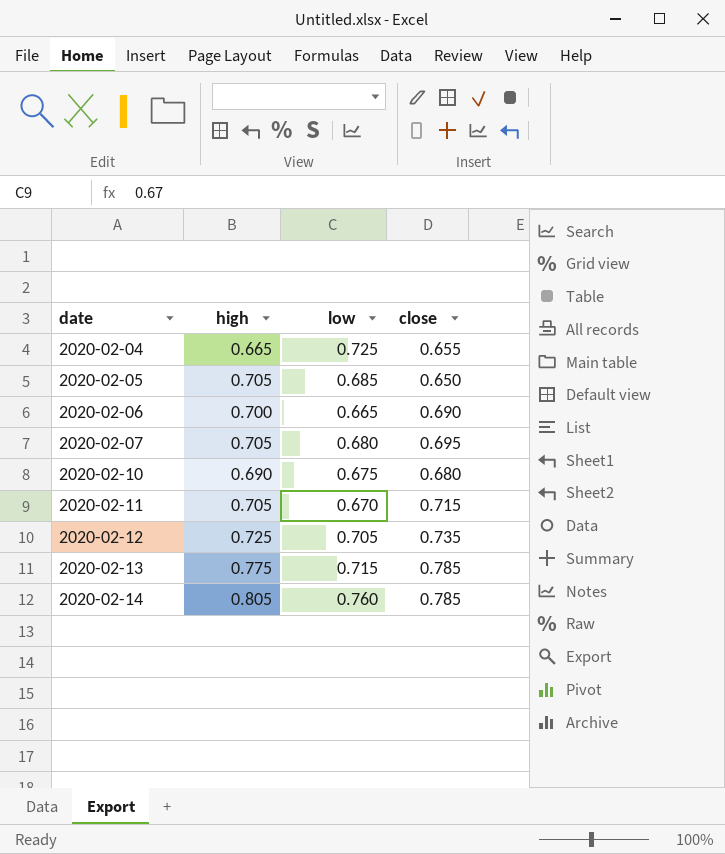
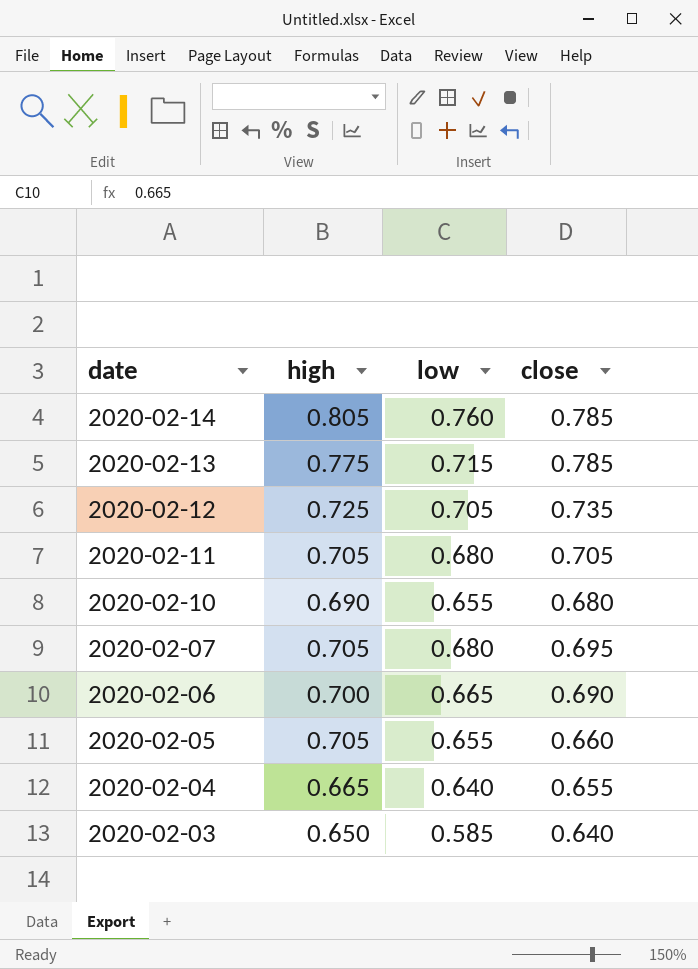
row order: date ascending -> date descending
2020-02-11 | low: 0.670 -> 0.680
2020-02-11 | close: 0.715 -> 0.705
2020-02-10 | low: 0.675 -> 0.655
2020-02-05 | low: 0.685 -> 0.655
2020-02-05 | close: 0.650 -> 0.660
2020-02-04 | low: 0.725 -> 0.640
row 2020-02-03: none -> 0.650 | 0.585 | 0.640

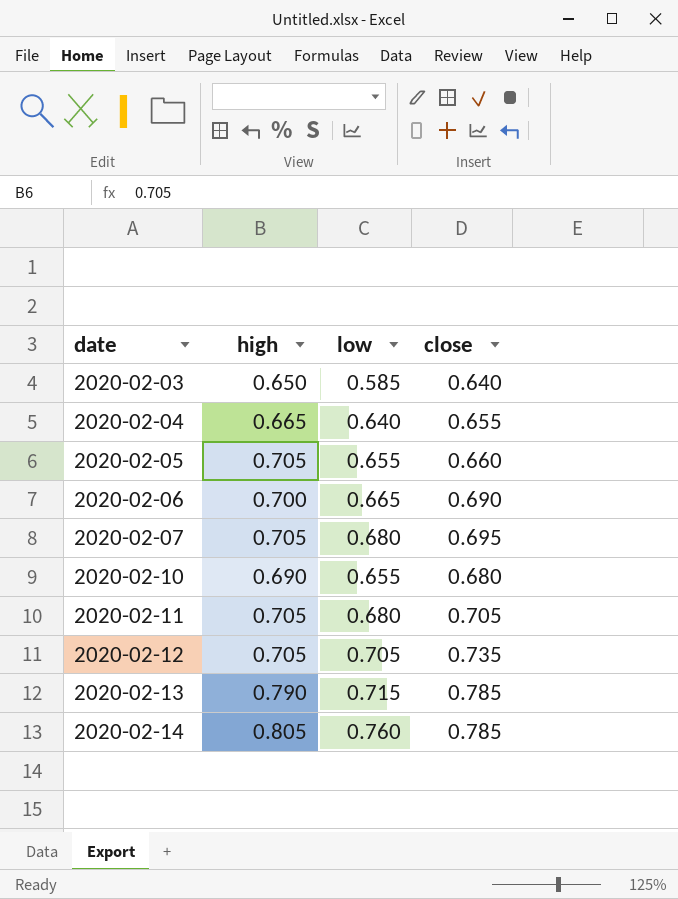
row order: date descending -> date ascending
2020-02-12 | high: 0.725 -> 0.705
2020-02-13 | high: 0.775 -> 0.790

